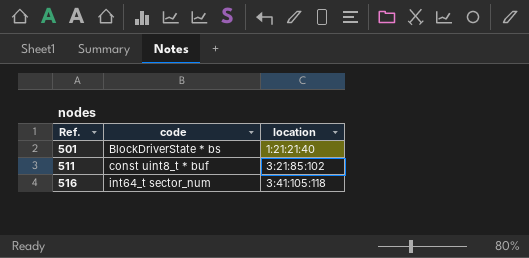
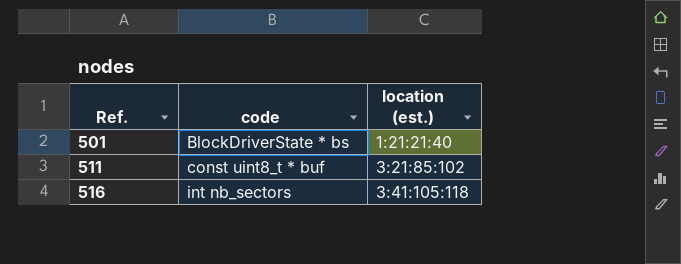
column name: location -> location (est.)
516 | code: int64_t sector_num -> int nb_sectors

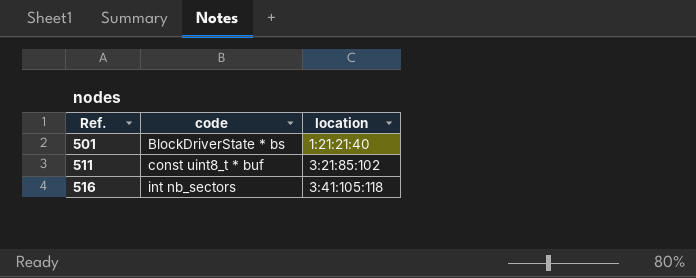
column name: location (est.) -> location

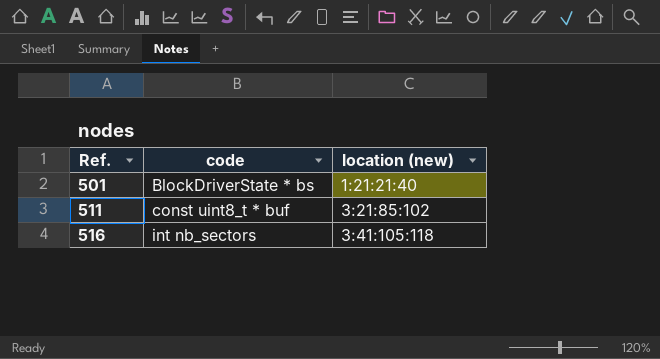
column name: location -> location (new)

